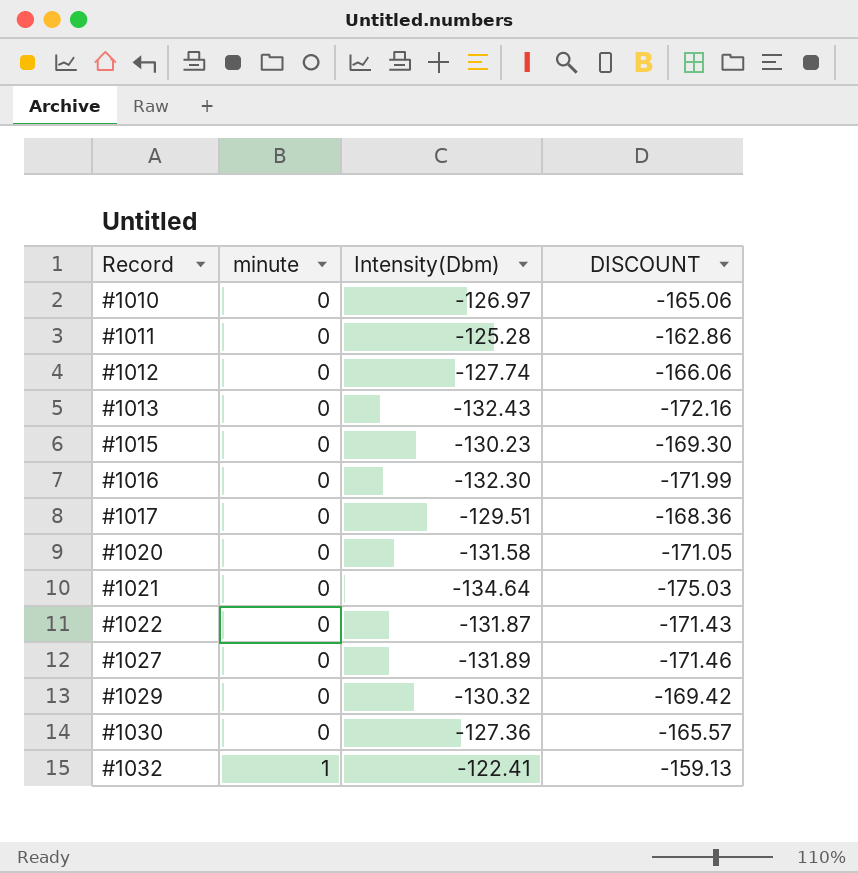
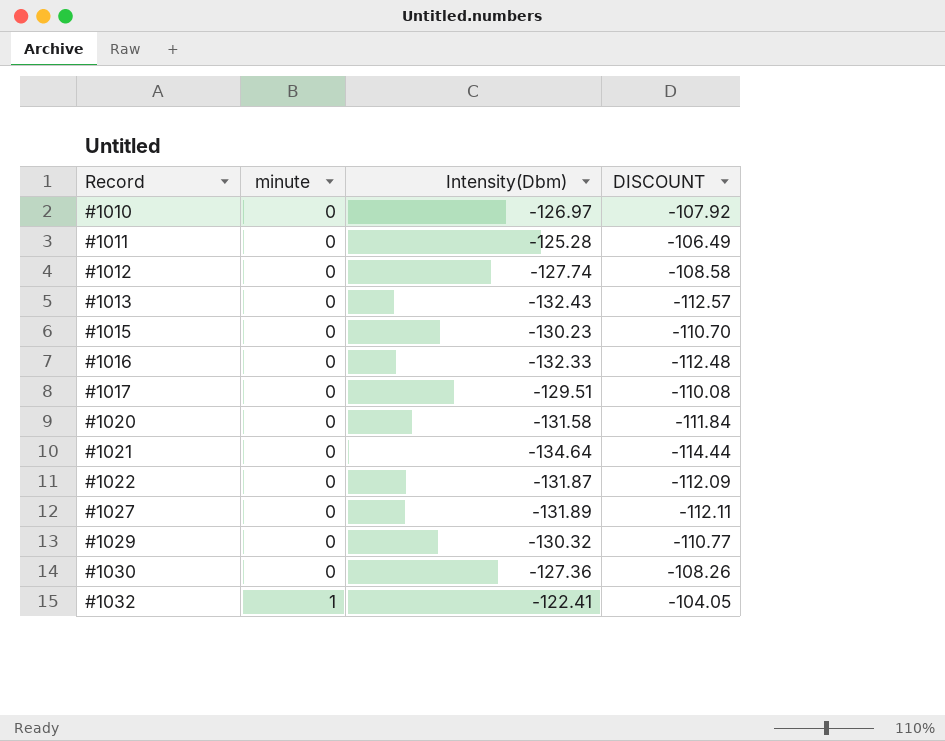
column DISCOUNT | formula: [Intensity(Dbm)] * 1.3 -> [Intensity(Dbm)] * 0.85
#1016 | Intensity(Dbm): -132.30 -> -132.33

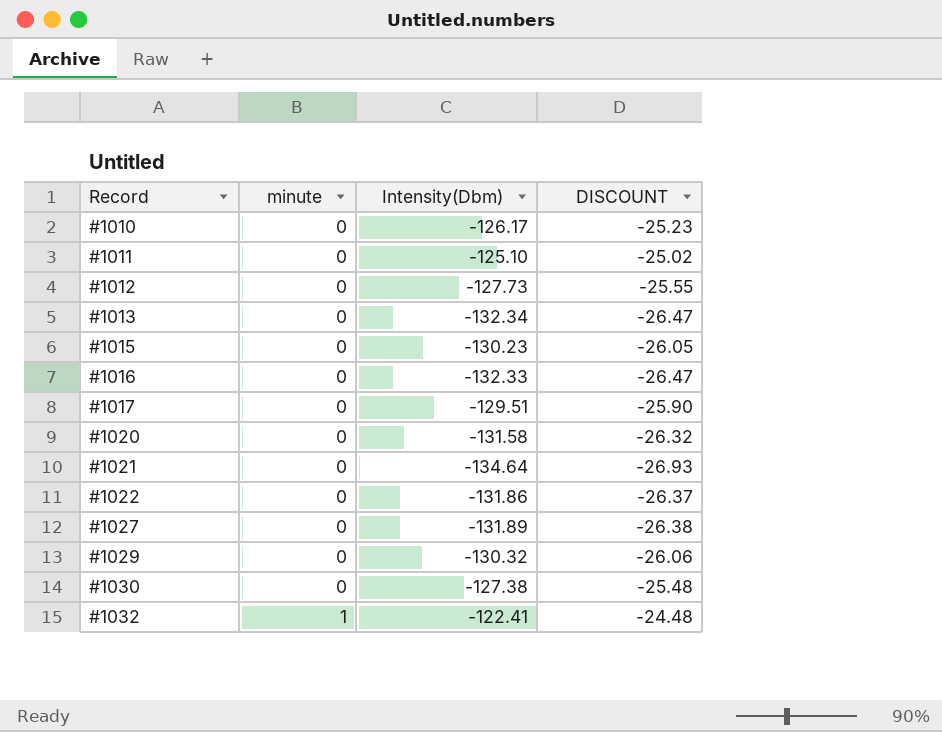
column DISCOUNT | formula: [Intensity(Dbm)] * 0.85 -> [Intensity(Dbm)] * 0.2
#1010 | Intensity(Dbm): -126.97 -> -126.17
#1011 | Intensity(Dbm): -125.28 -> -125.10
#1012 | Intensity(Dbm): -127.74 -> -127.73
#1013 | Intensity(Dbm): -132.43 -> -132.34
#1022 | Intensity(Dbm): -131.87 -> -131.86
#1030 | Intensity(Dbm): -127.36 -> -127.38

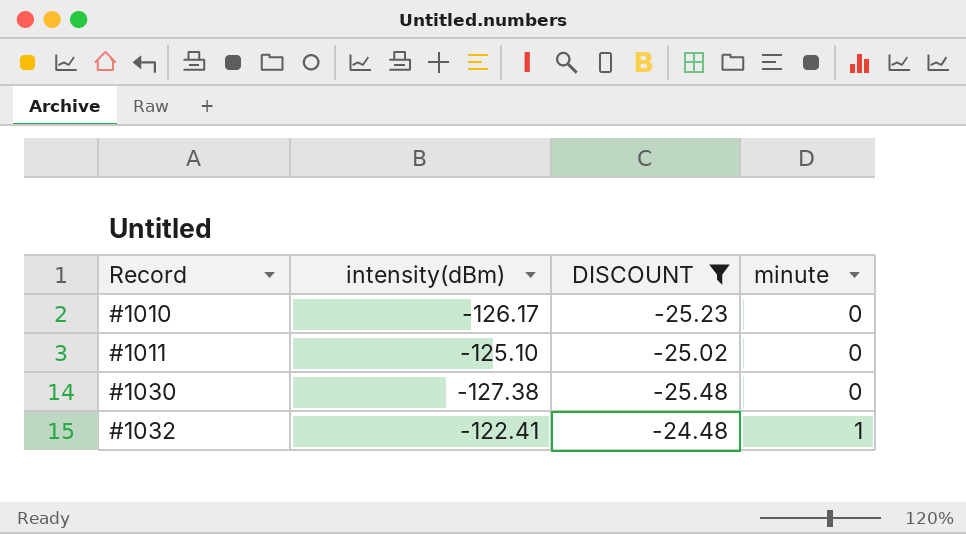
filter: none -> DISCOUNT >= -25.48
column name: Intensity(Dbm) -> intensity(dBm)
column minute | position: 2 -> 4

